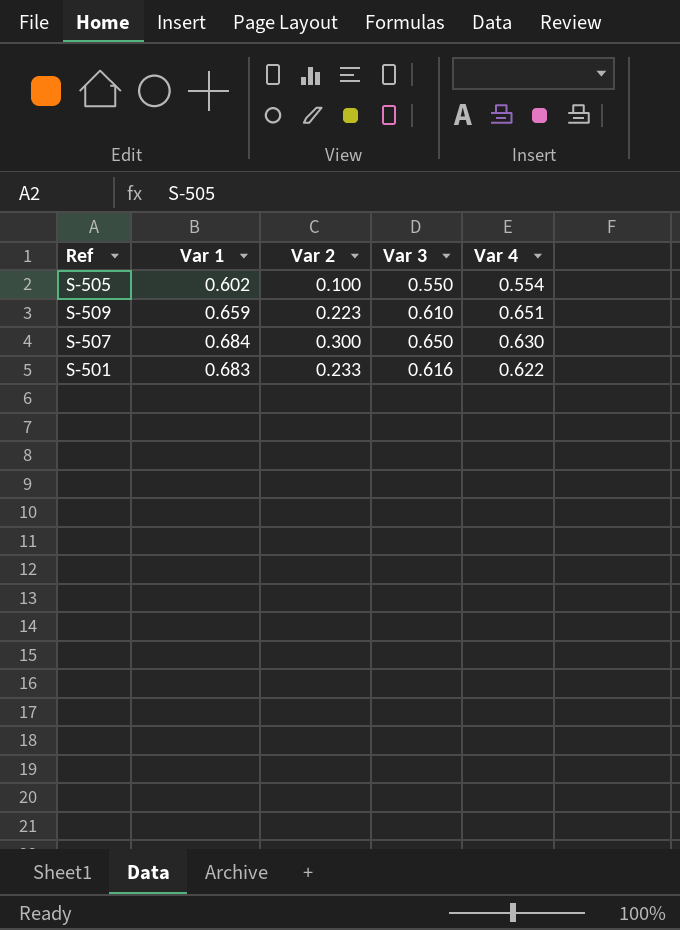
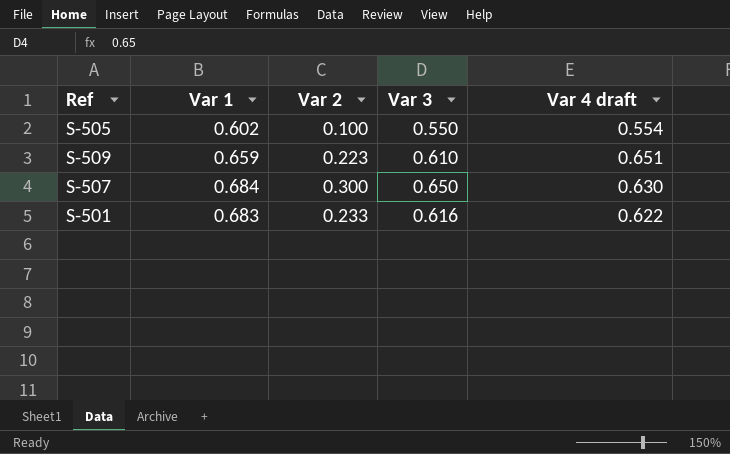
column name: Var 4 -> Var 4 draft

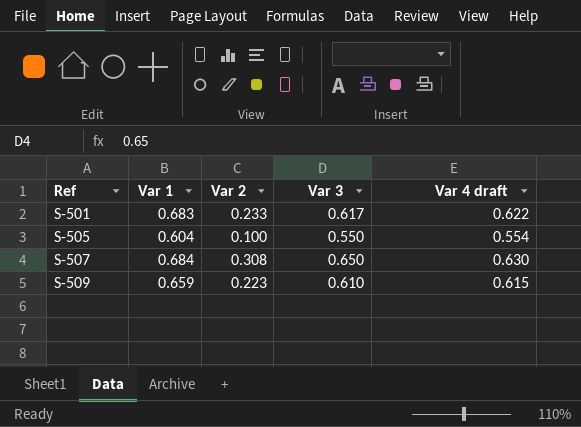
row order: none -> Ref ascending
S-501 | Var 3: 0.616 -> 0.617
S-505 | Var 1: 0.602 -> 0.604
S-507 | Var 2: 0.300 -> 0.308
S-509 | Var 4 draft: 0.651 -> 0.615

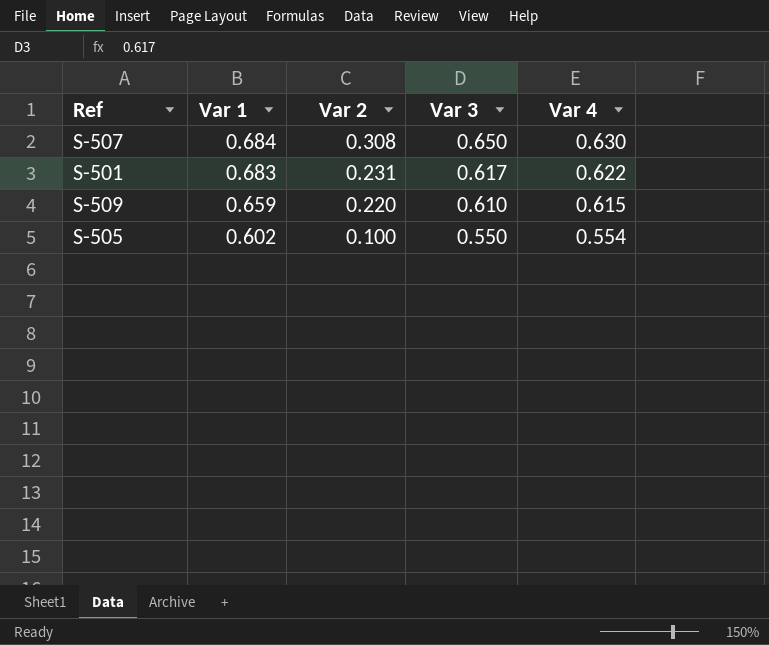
row order: Ref ascending -> Var 1 descending
column name: Var 4 draft -> Var 4
S-501 | Var 2: 0.233 -> 0.231
S-509 | Var 2: 0.223 -> 0.220
S-505 | Var 1: 0.604 -> 0.602

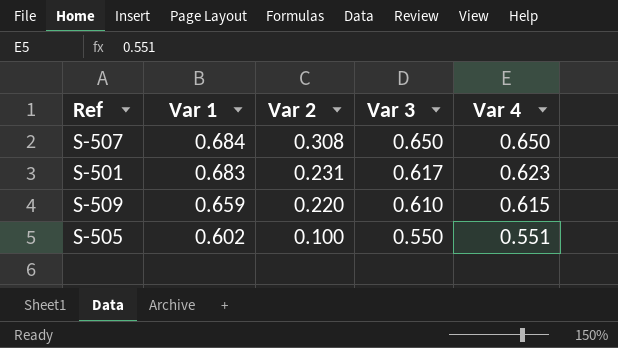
S-507 | Var 4: 0.630 -> 0.650
S-501 | Var 4: 0.622 -> 0.623
S-505 | Var 4: 0.554 -> 0.551

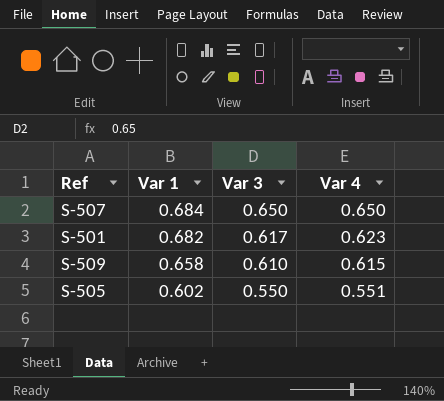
column Var 2 | position: 3 -> none
S-501 | Var 1: 0.683 -> 0.682
S-509 | Var 1: 0.659 -> 0.658

